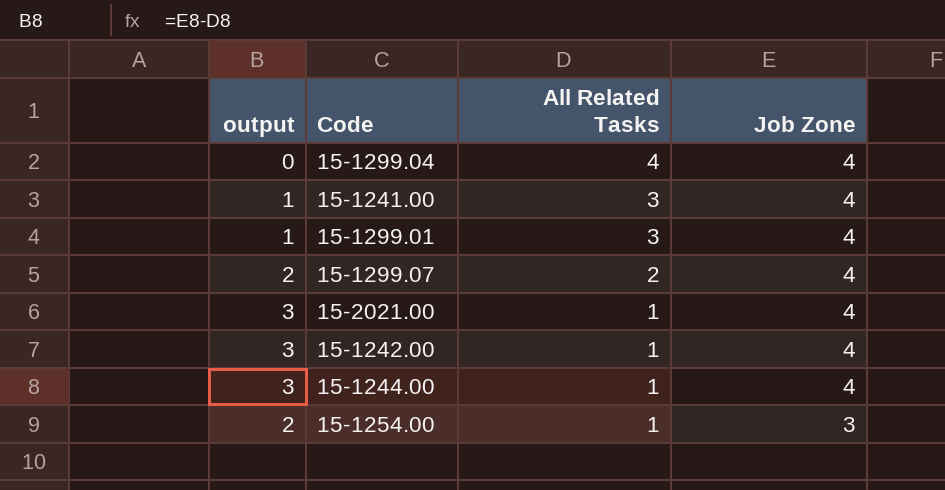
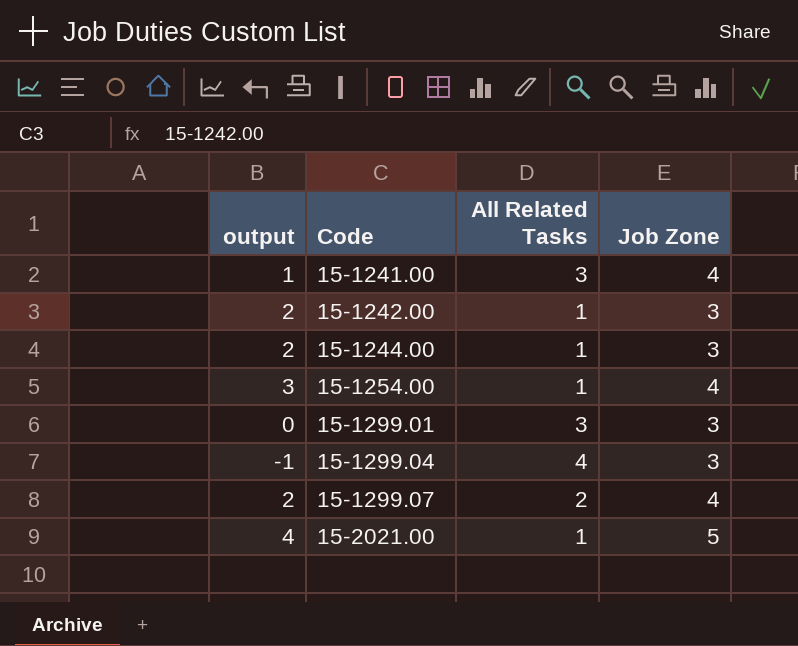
row order: All Related Tasks descending -> Code ascending
15-1242.00 | output: 3 -> 2
15-1242.00 | Job Zone: 4 -> 3
15-1244.00 | output: 3 -> 2
15-1244.00 | Job Zone: 4 -> 3
15-1254.00 | output: 2 -> 3
15-1254.00 | Job Zone: 3 -> 4
15-1299.01 | output: 1 -> 0
15-1299.01 | Job Zone: 4 -> 3
15-1299.04 | output: 0 -> -1
15-1299.04 | Job Zone: 4 -> 3
15-2021.00 | output: 3 -> 4
15-2021.00 | Job Zone: 4 -> 5

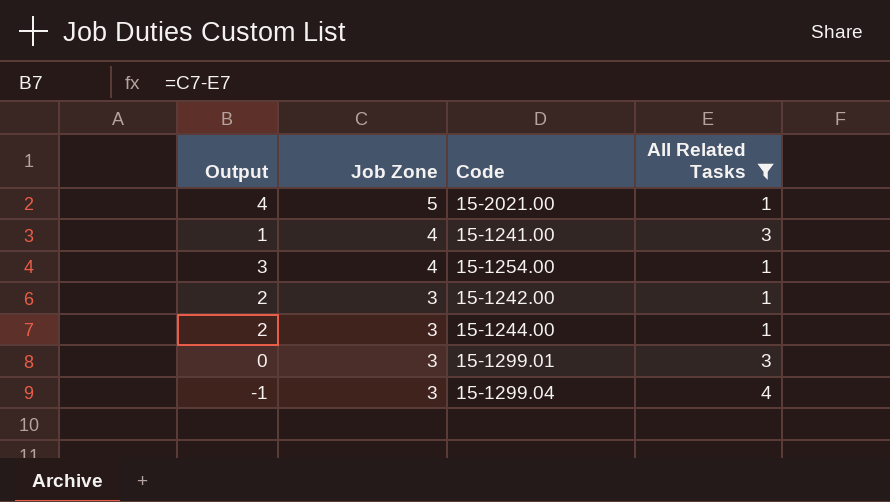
filter: none -> All Related Tasks != 2
row order: Code ascending -> Job Zone descending
column name: output -> Output
column Job Zone | position: 4 -> 2

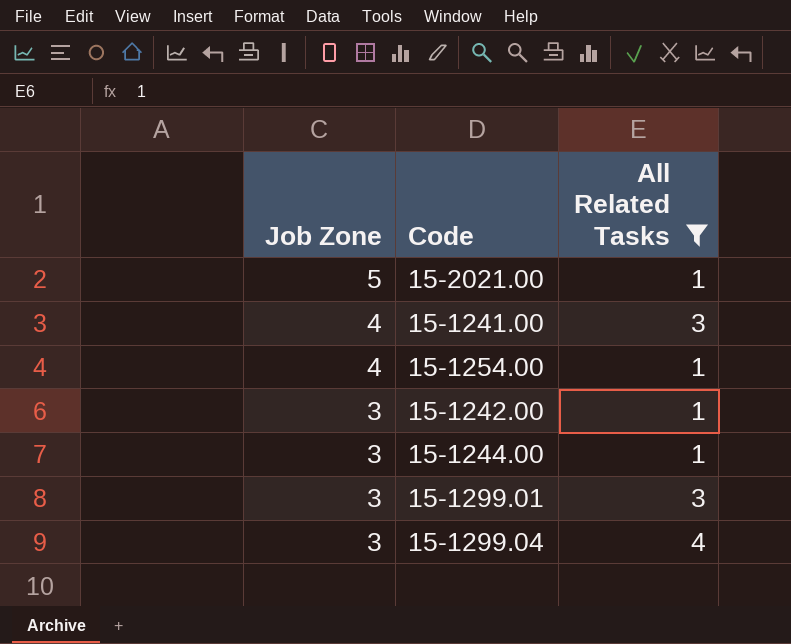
column Output | formula: [Job Zone] - [All Related Tasks] -> none

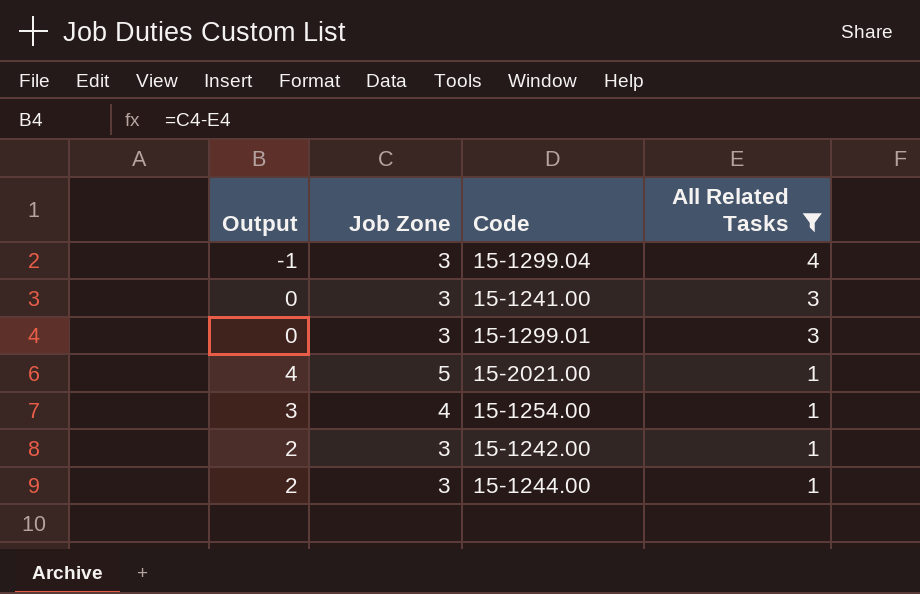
row order: Job Zone descending -> All Related Tasks descending
column Output | formula: none -> [Job Zone] - [All Related Tasks]
15-1241.00 | Job Zone: 4 -> 3

